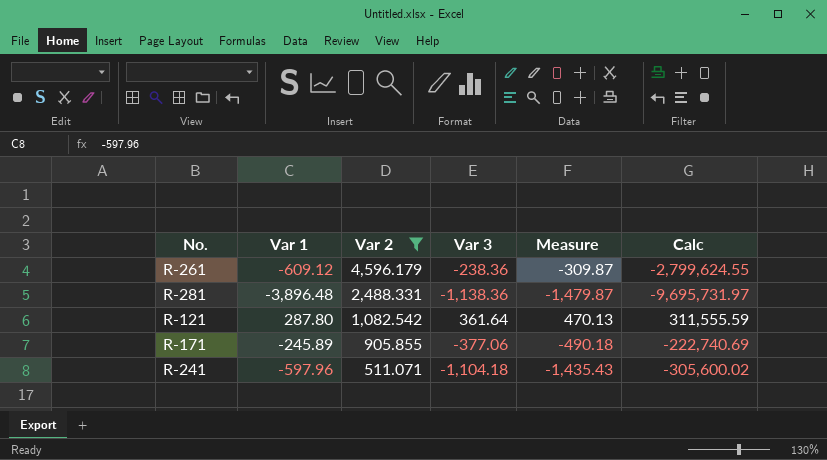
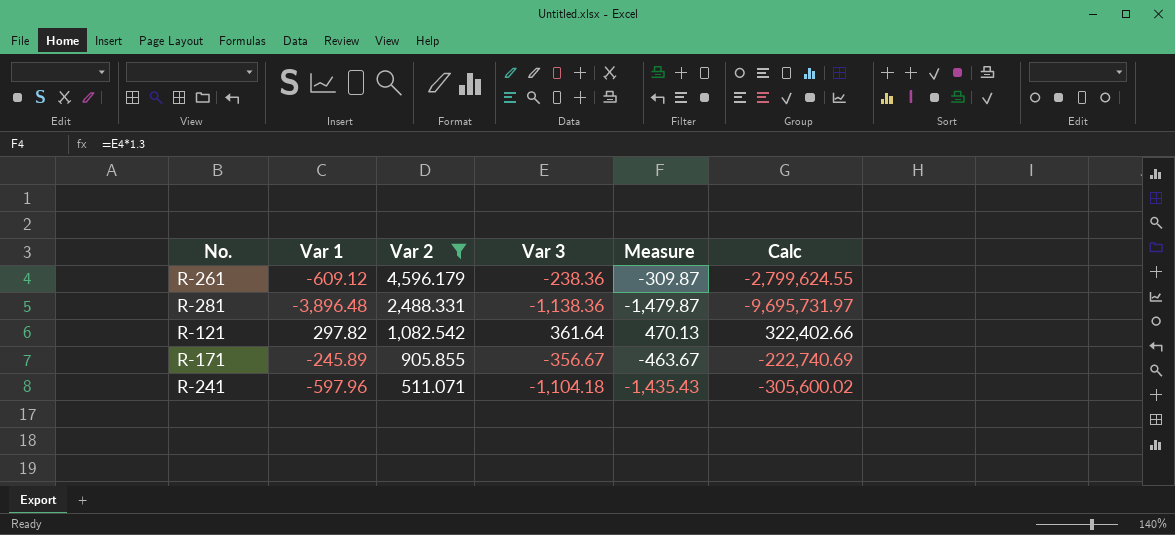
R-121 | Var 1: 287.80 -> 297.82
R-121 | Calc: 311,555.59 -> 322,402.66
R-171 | Var 3: -377.06 -> -356.67
R-171 | Measure: -490.18 -> -463.67

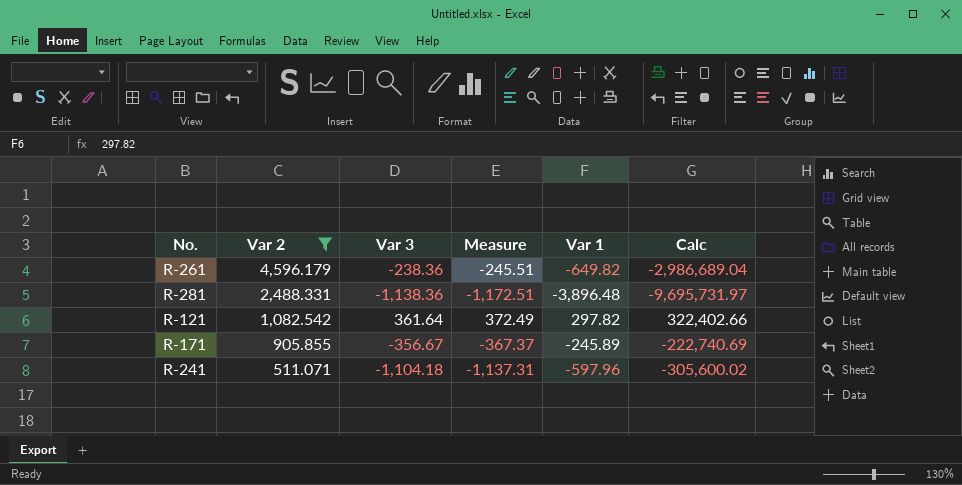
column Measure | formula: [Var 3] * 1.3 -> [Var 3] * 1.03
column Var 1 | position: 2 -> 5
R-261 | Var 1: -609.12 -> -649.82
R-261 | Calc: -2,799,624.55 -> -2,986,689.04

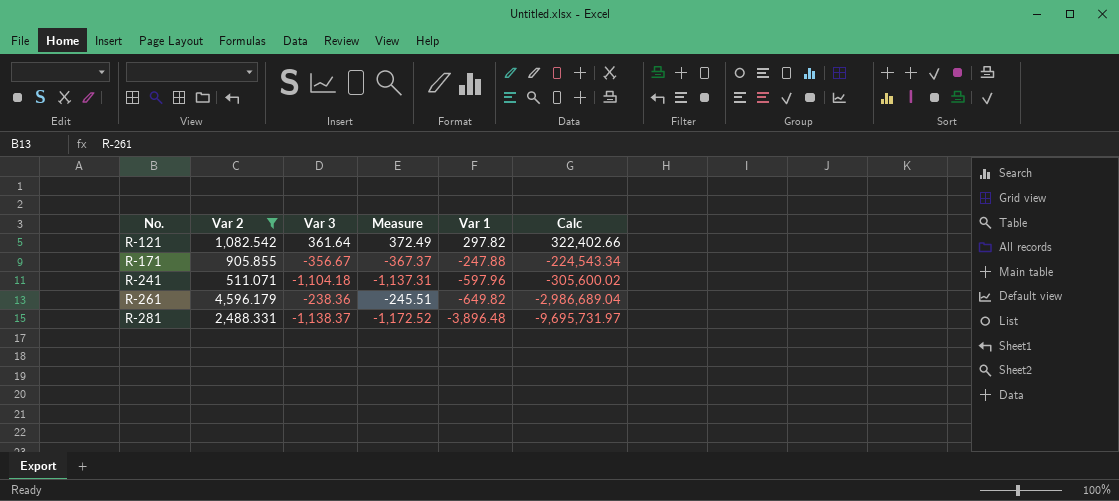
row order: Var 2 descending -> No. ascending
R-171 | Var 1: -245.89 -> -247.88
R-171 | Calc: -222,740.69 -> -224,543.34
R-281 | Var 3: -1,138.36 -> -1,138.37
R-281 | Measure: -1,172.51 -> -1,172.52

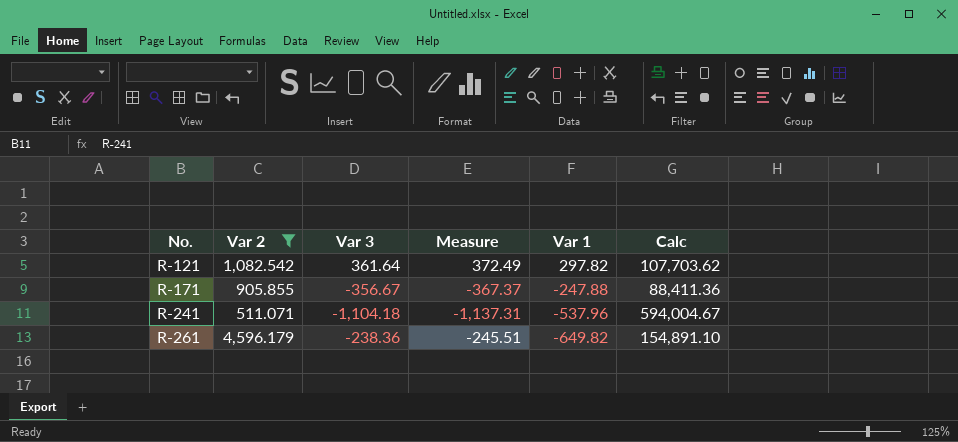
column Calc | formula: [Var 2] * [Var 1] -> [Var 3] * [Var 1]
row R-281: 2,488.331 | -1,138.37 | -1,172.52 | -3,896.48 | -9,695,731.97 -> none
R-241 | Var 1: -597.96 -> -537.96

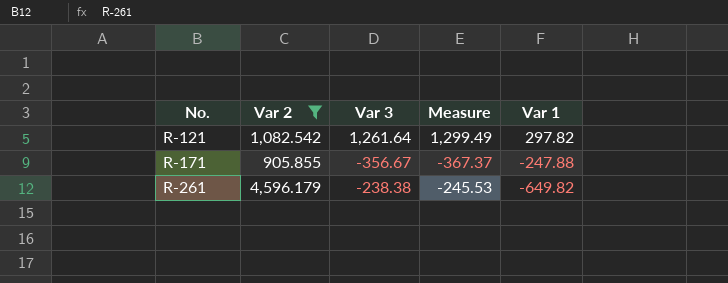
column Calc | formula: [Var 3] * [Var 1] -> none
row R-241: 511.071 | -1,104.18 | -1,137.31 | -537.96 | 594,004.67 -> none
R-121 | Var 3: 361.64 -> 1,261.64
R-121 | Measure: 372.49 -> 1,299.49
R-261 | Var 3: -238.36 -> -238.38
R-261 | Measure: -245.51 -> -245.53

